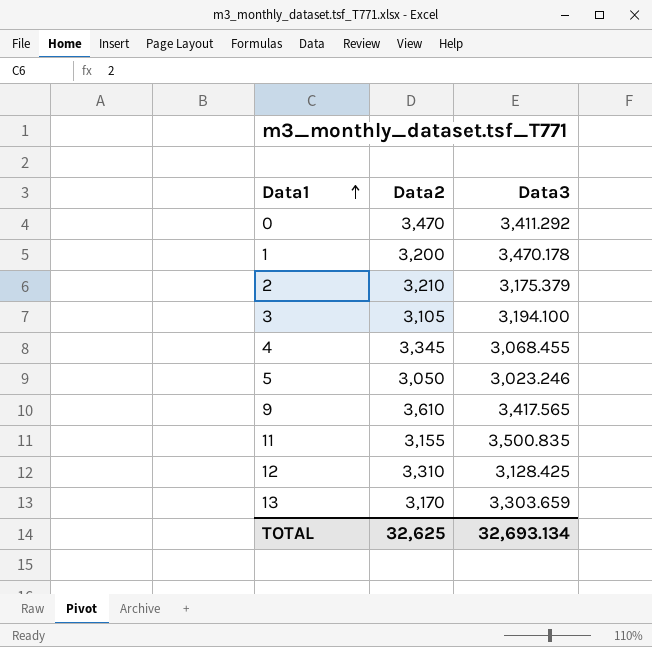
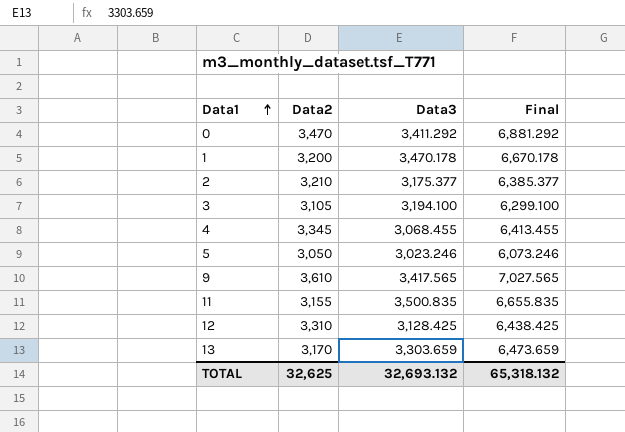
column Final | formula: none -> [Data2] + [Data3]
2 | Data3: 3,175.379 -> 3,175.377
TOTAL | Data3: 32,693.134 -> 32,693.132

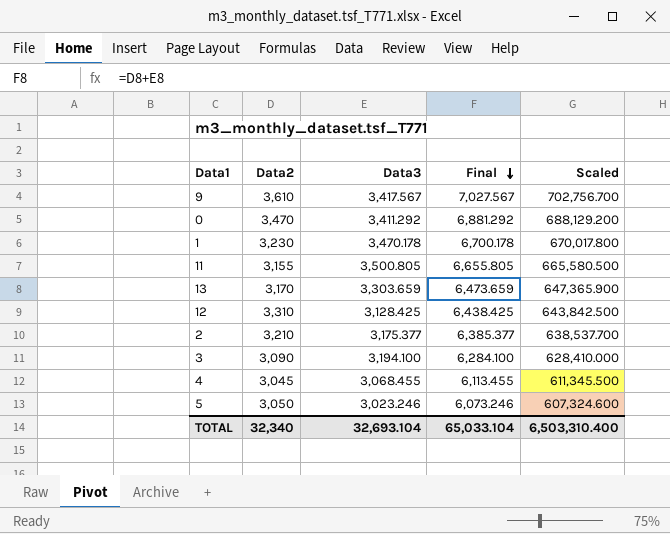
row order: Data1 ascending -> Final descending
column Scaled | formula: none -> [Final] * 100
9 | Data3: 3,417.565 -> 3,417.567
9 | Final: 7,027.565 -> 7,027.567
1 | Data2: 3,200 -> 3,230
1 | Final: 6,670.178 -> 6,700.178
11 | Data3: 3,500.835 -> 3,500.805
11 | Final: 6,655.835 -> 6,655.805
3 | Data2: 3,105 -> 3,090
3 | Final: 6,299.100 -> 6,284.100
4 | Data2: 3,345 -> 3,045
4 | Final: 6,413.455 -> 6,113.455
TOTAL | Data2: 32,625 -> 32,340
TOTAL | Data3: 32,693.132 -> 32,693.104
TOTAL | Final: 65,318.132 -> 65,033.104

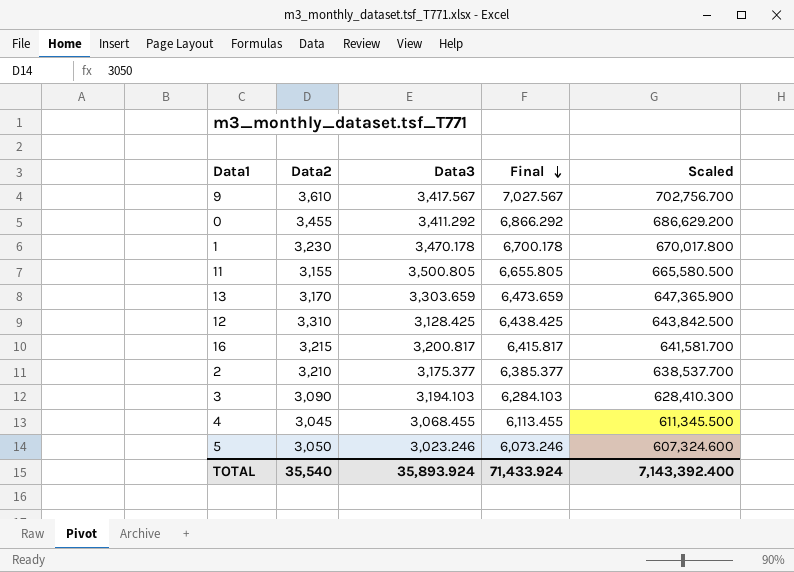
0 | Data2: 3,470 -> 3,455
0 | Final: 6,881.292 -> 6,866.292
0 | Scaled: 688,129.200 -> 686,629.200
row 16: none -> 3,215 | 3,200.817 | 6,415.817 | 641,581.700
3 | Data3: 3,194.100 -> 3,194.103
3 | Final: 6,284.100 -> 6,284.103
3 | Scaled: 628,410.000 -> 628,410.300
TOTAL | Data2: 32,340 -> 35,540
TOTAL | Data3: 32,693.104 -> 35,893.924
TOTAL | Final: 65,033.104 -> 71,433.924
TOTAL | Scaled: 6,503,310.400 -> 7,143,392.400

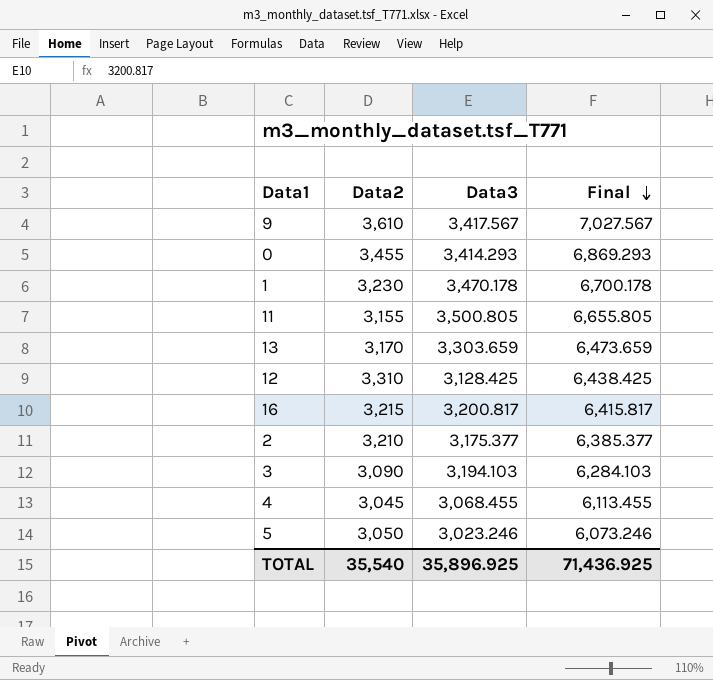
column Scaled | formula: [Final] * 100 -> none
0 | Data3: 3,411.292 -> 3,414.293
0 | Final: 6,866.292 -> 6,869.293
TOTAL | Data3: 35,893.924 -> 35,896.925
TOTAL | Final: 71,433.924 -> 71,436.925

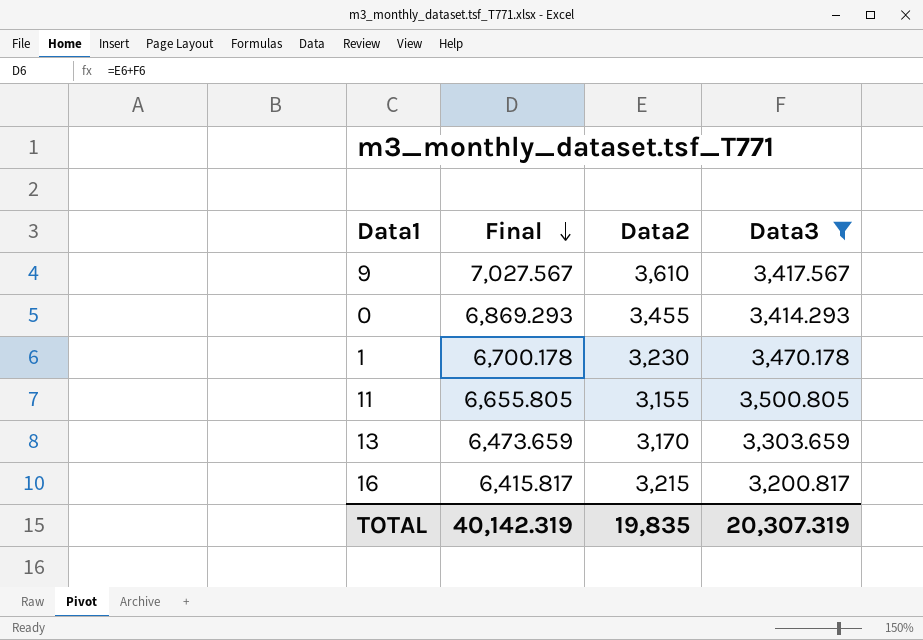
filter: none -> Data3 >= 3,200.817
column Final | position: 4 -> 2
TOTAL | Final: 71,436.925 -> 40,142.319
TOTAL | Data2: 35,540 -> 19,835
TOTAL | Data3: 35,896.925 -> 20,307.319

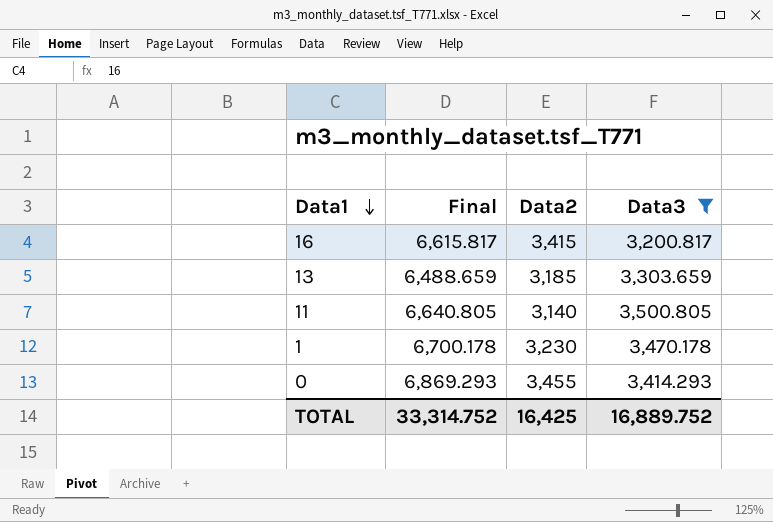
row order: Final descending -> Data1 descending
row 9: 7,027.567 | 3,610 | 3,417.567 -> none
16 | Final: 6,415.817 -> 6,615.817
16 | Data2: 3,215 -> 3,415
13 | Final: 6,473.659 -> 6,488.659
13 | Data2: 3,170 -> 3,185
11 | Final: 6,655.805 -> 6,640.805
11 | Data2: 3,155 -> 3,140
TOTAL | Final: 40,142.319 -> 33,314.752
TOTAL | Data2: 19,835 -> 16,425
TOTAL | Data3: 20,307.319 -> 16,889.752

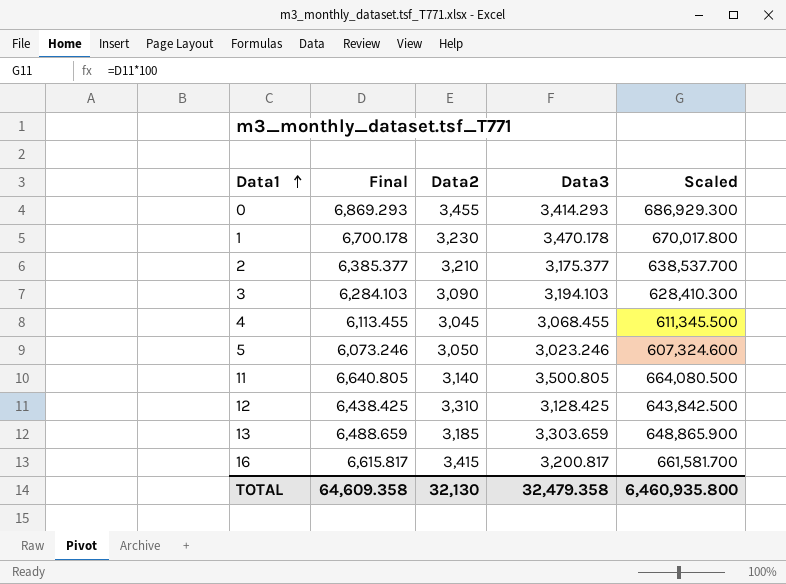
filter: Data3 >= 3,200.817 -> none
row order: Data1 descending -> Data1 ascending
column Scaled | formula: none -> [Final] * 100
TOTAL | Final: 33,314.752 -> 64,609.358
TOTAL | Data2: 16,425 -> 32,130
TOTAL | Data3: 16,889.752 -> 32,479.358

